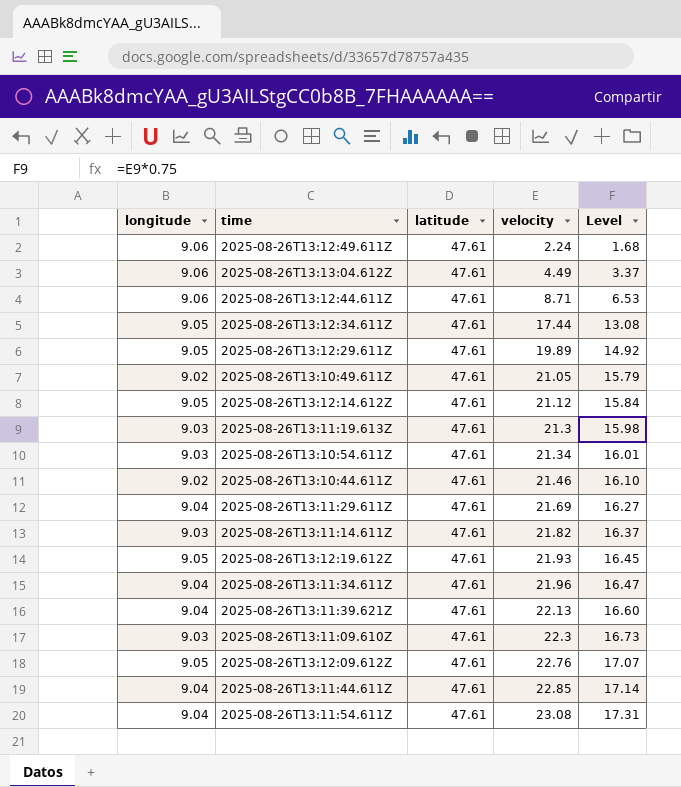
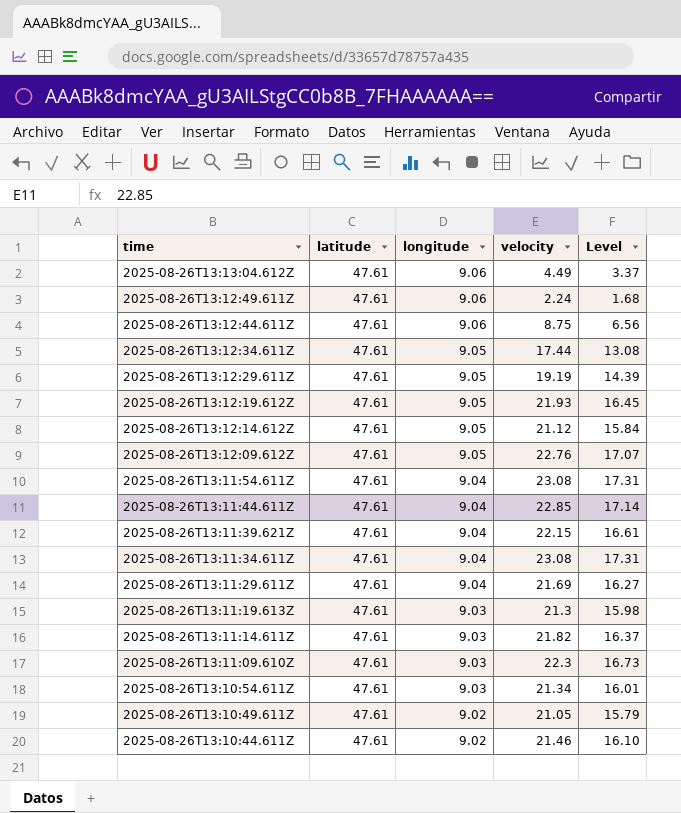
row order: velocity ascending -> time descending
column longitude | position: 1 -> 3
2025-08-26T13:12:44.611Z | velocity: 8.71 -> 8.75
2025-08-26T13:12:44.611Z | Level: 6.53 -> 6.56
2025-08-26T13:12:29.611Z | velocity: 19.89 -> 19.19
2025-08-26T13:12:29.611Z | Level: 14.92 -> 14.39
2025-08-26T13:11:39.621Z | velocity: 22.13 -> 22.15
2025-08-26T13:11:39.621Z | Level: 16.60 -> 16.61
2025-08-26T13:11:34.611Z | velocity: 21.96 -> 23.08
2025-08-26T13:11:34.611Z | Level: 16.47 -> 17.31

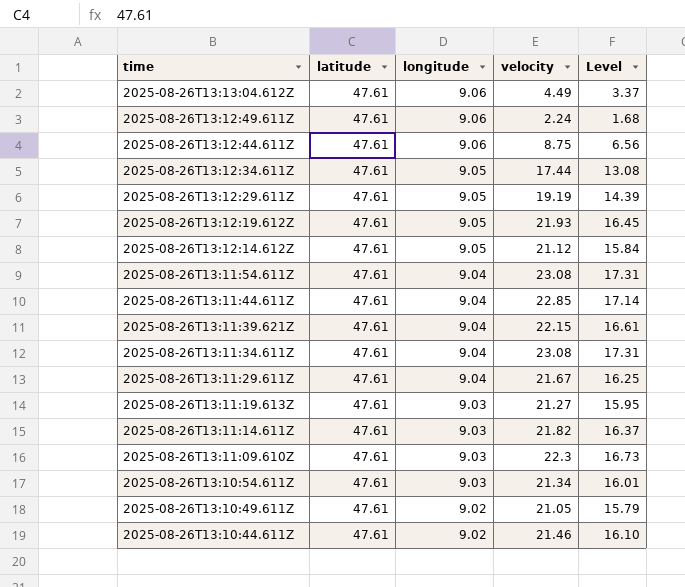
row 2025-08-26T13:12:09.612Z: 47.61 | 9.05 | 22.76 | 17.07 -> none
2025-08-26T13:11:29.611Z | velocity: 21.69 -> 21.67
2025-08-26T13:11:29.611Z | Level: 16.27 -> 16.25
2025-08-26T13:11:19.613Z | velocity: 21.3 -> 21.27
2025-08-26T13:11:19.613Z | Level: 15.98 -> 15.95

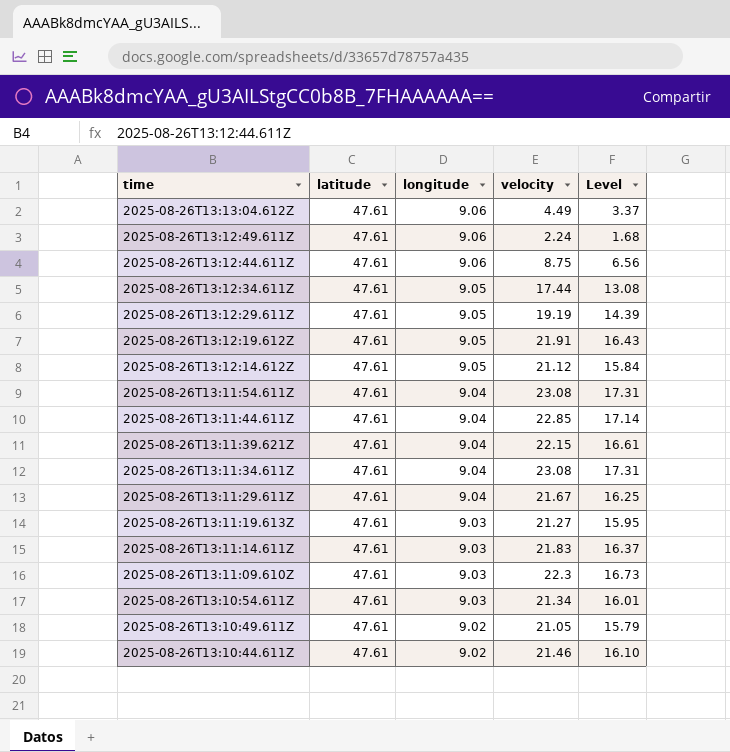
2025-08-26T13:12:19.612Z | velocity: 21.93 -> 21.91
2025-08-26T13:12:19.612Z | Level: 16.45 -> 16.43
2025-08-26T13:11:14.611Z | velocity: 21.82 -> 21.83

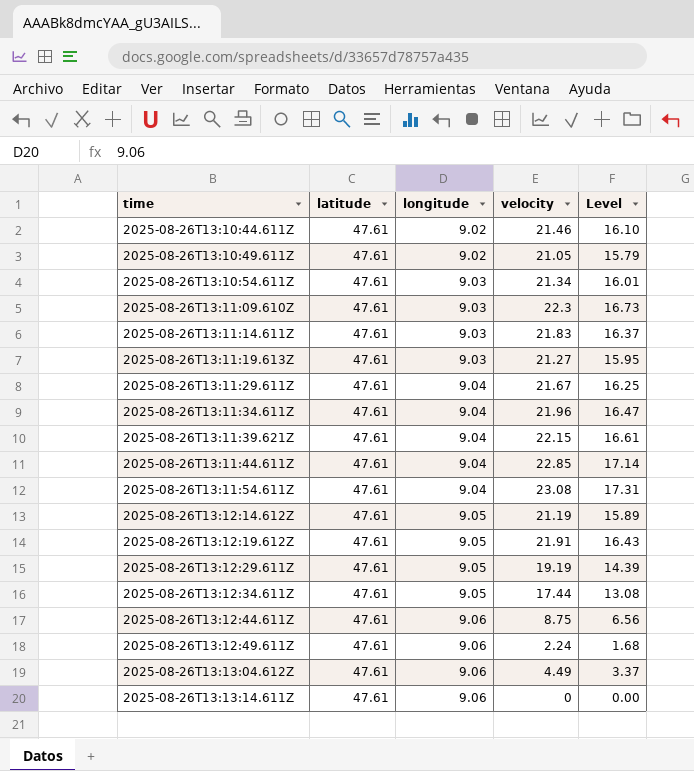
row order: time descending -> time ascending
2025-08-26T13:11:34.611Z | velocity: 23.08 -> 21.96
2025-08-26T13:11:34.611Z | Level: 17.31 -> 16.47
2025-08-26T13:12:14.612Z | velocity: 21.12 -> 21.19
2025-08-26T13:12:14.612Z | Level: 15.84 -> 15.89
row 2025-08-26T13:13:14.611Z: none -> 47.61 | 9.06 | 0 | 0.00

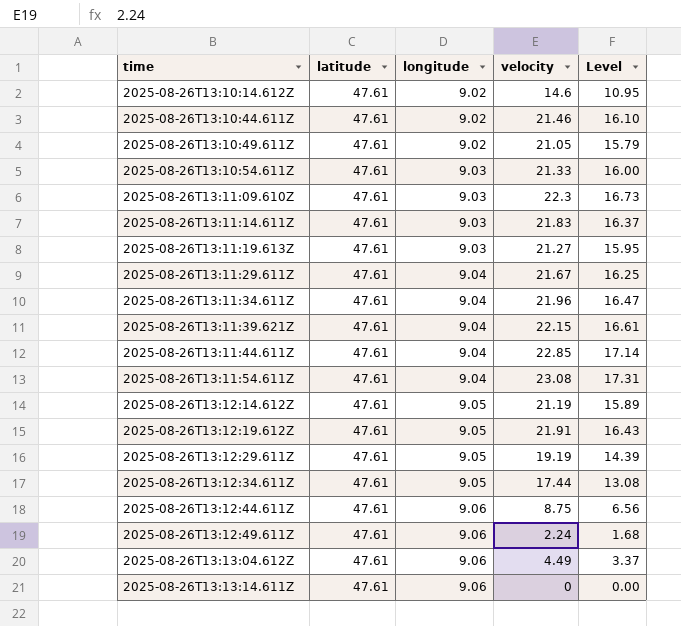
row 2025-08-26T13:10:14.612Z: none -> 47.61 | 9.02 | 14.6 | 10.95
2025-08-26T13:10:54.611Z | velocity: 21.34 -> 21.33
2025-08-26T13:10:54.611Z | Level: 16.01 -> 16.00

